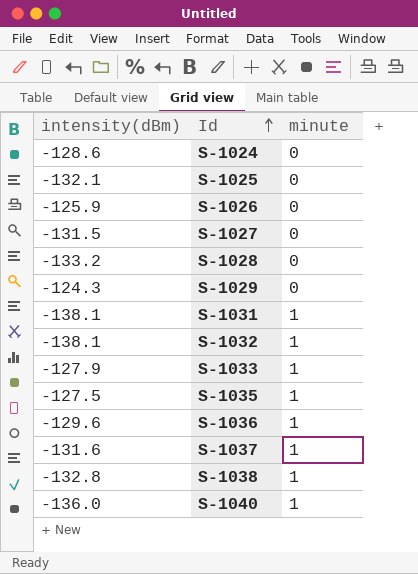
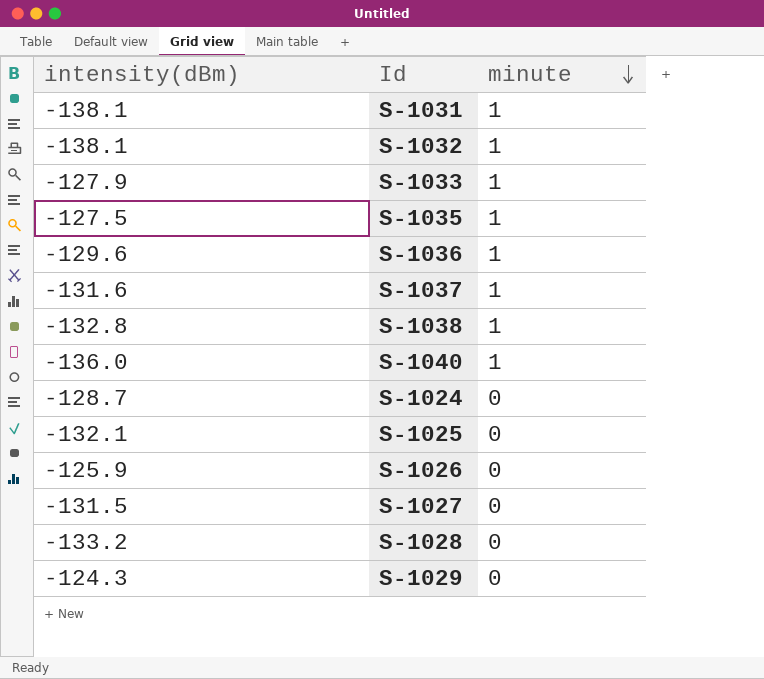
row order: Id ascending -> minute descending
S-1024 | intensity(dBm): -128.6 -> -128.7

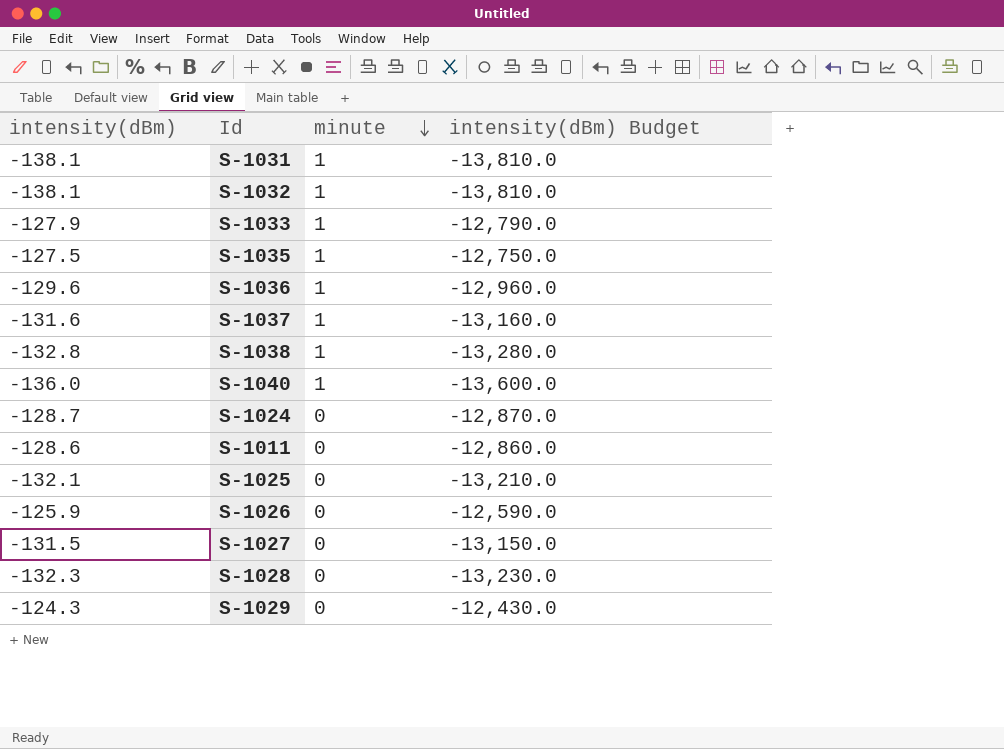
column intensity(dBm) Budget | formula: none -> [intensity(dBm)] * 100
row S-1011: none -> -128.6 | 0 | -12,860.0
S-1028 | intensity(dBm): -133.2 -> -132.3

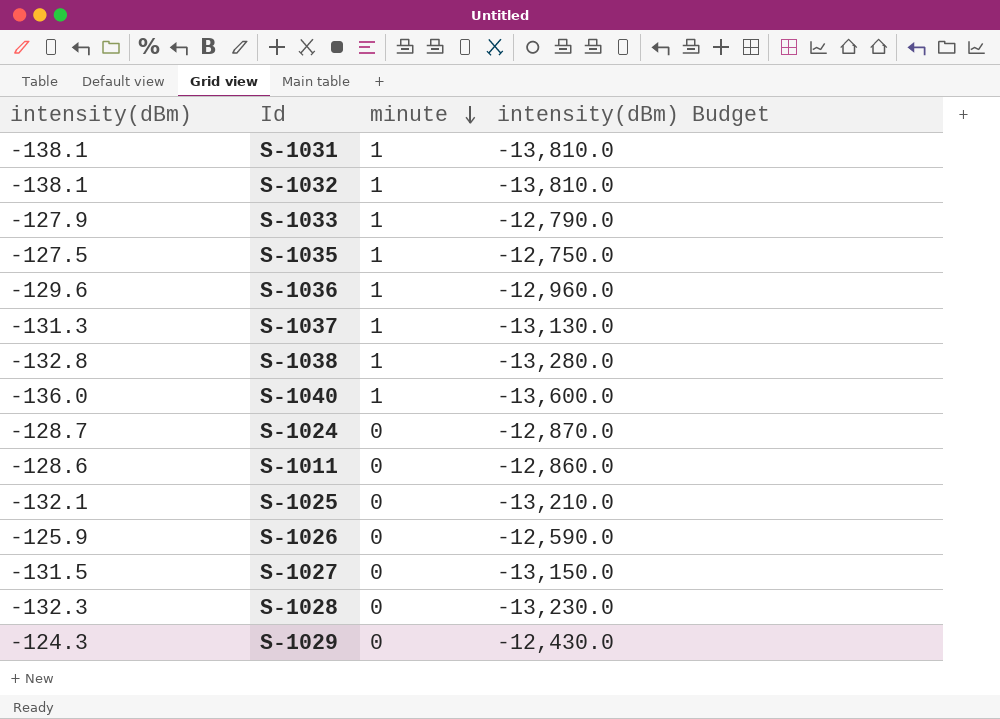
S-1037 | intensity(dBm): -131.6 -> -131.3
S-1037 | intensity(dBm) Budget: -13,160.0 -> -13,130.0

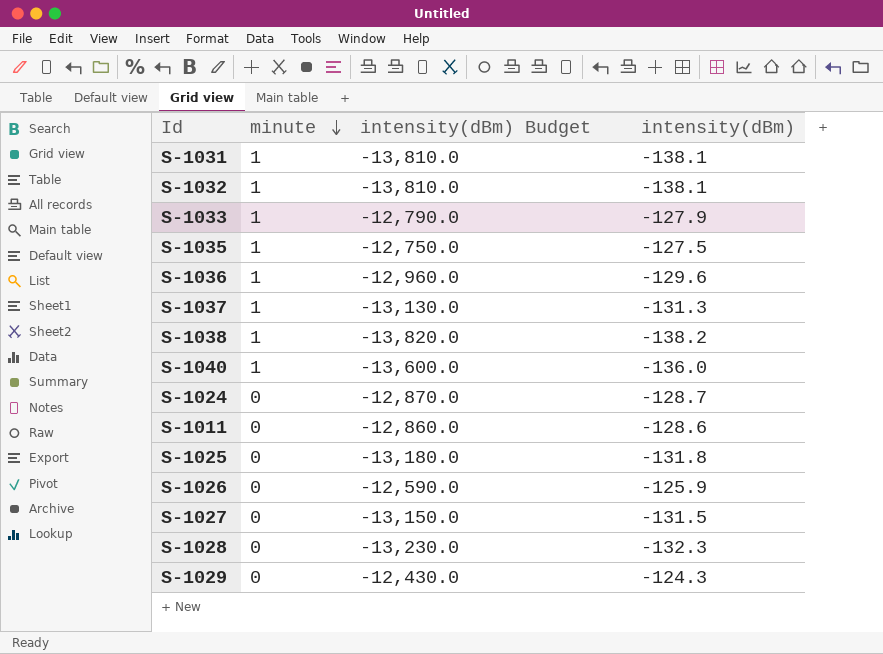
column intensity(dBm) | position: 1 -> 4
S-1038 | intensity(dBm) Budget: -13,280.0 -> -13,820.0
S-1038 | intensity(dBm): -132.8 -> -138.2
S-1025 | intensity(dBm) Budget: -13,210.0 -> -13,180.0
S-1025 | intensity(dBm): -132.1 -> -131.8

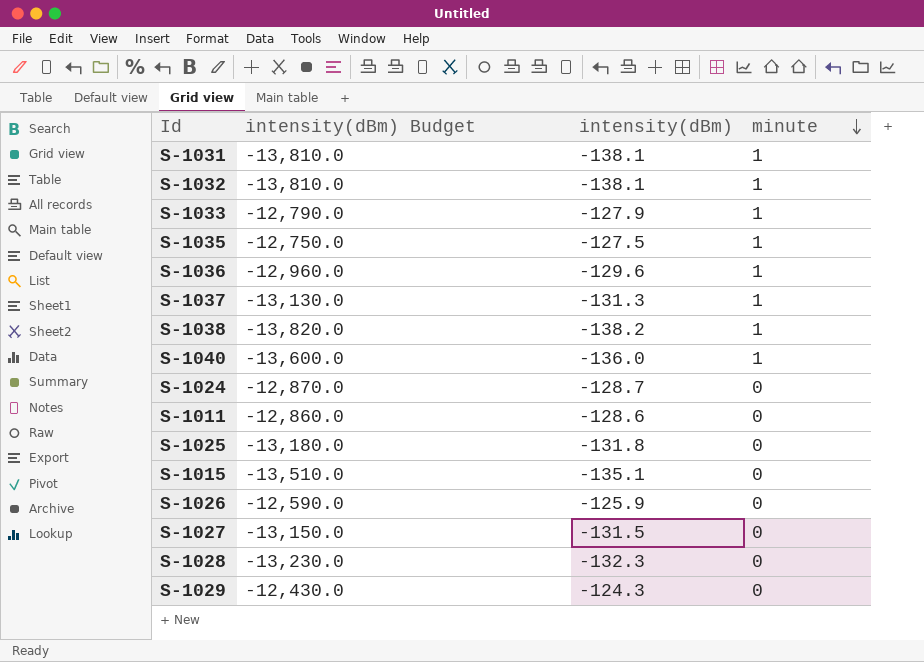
column minute | position: 2 -> 4
row S-1015: none -> -13,510.0 | -135.1 | 0

